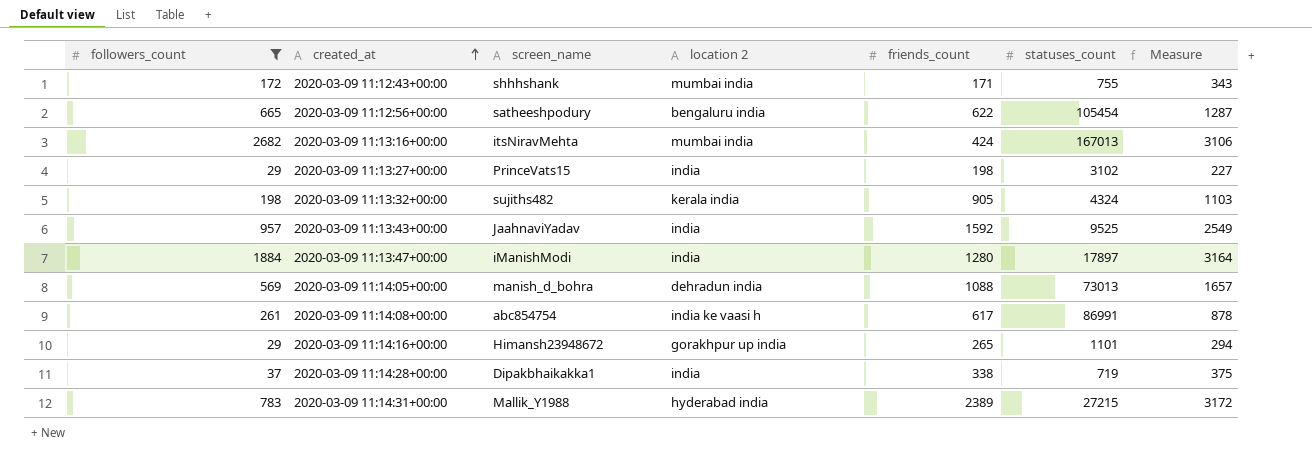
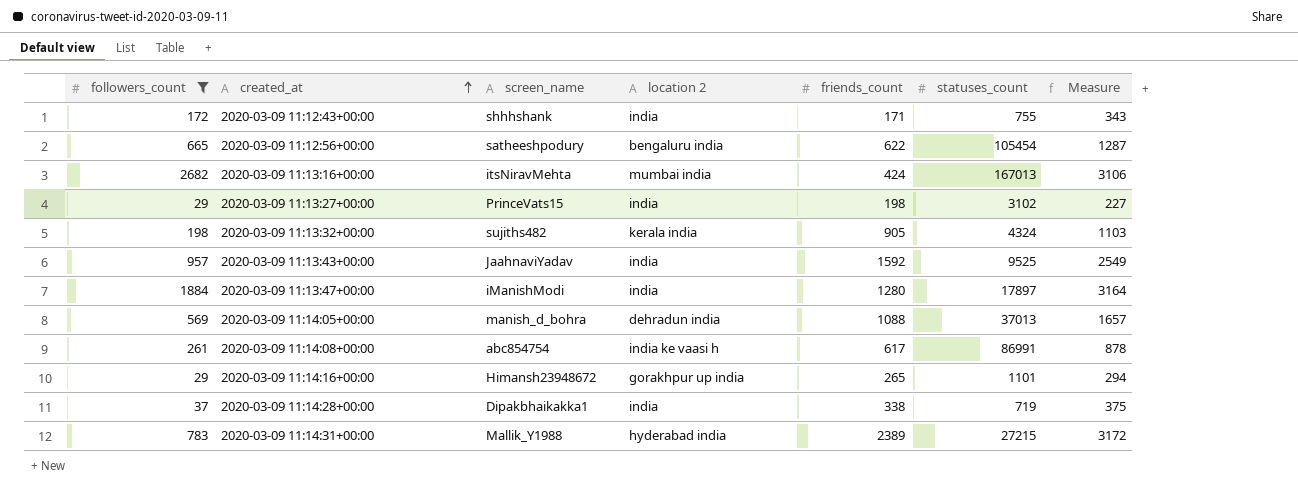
2020-03-09 11:12:43+00:00 | location 2: mumbai india -> india
2020-03-09 11:14:05+00:00 | statuses_count: 73013 -> 37013

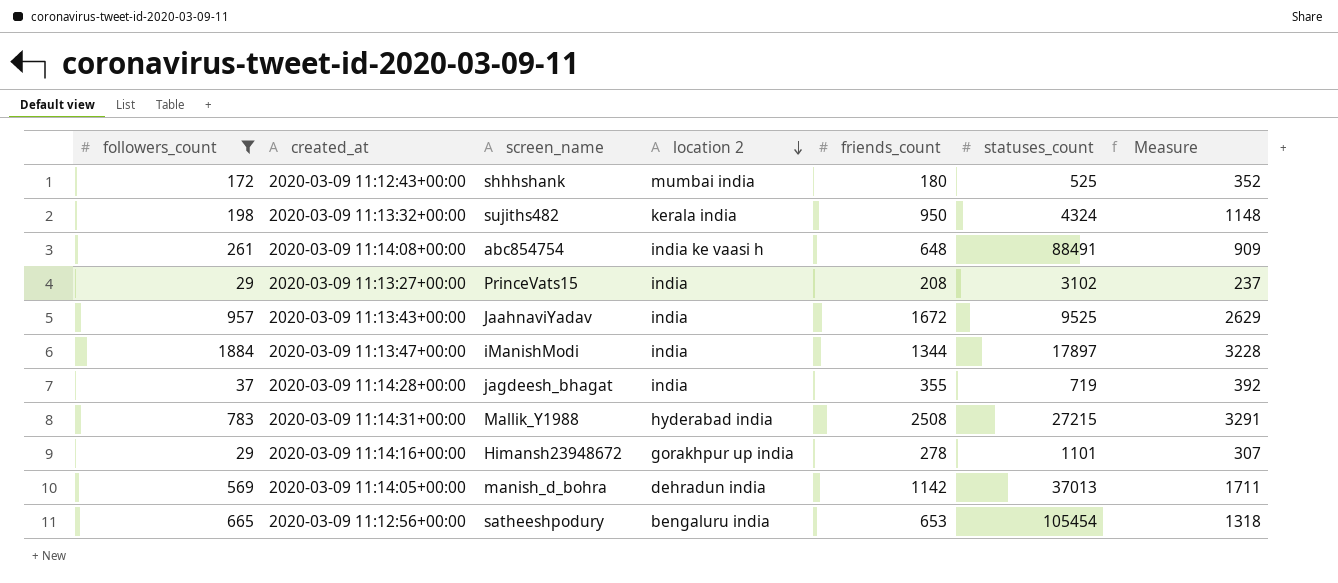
row order: created_at ascending -> location 2 descending
row 2020-03-09 11:13:16+00:00: 2682 | itsNiravMehta | mumbai india | 424 | 167013 | 3106 -> none
2020-03-09 11:12:43+00:00 | location 2: india -> mumbai india
2020-03-09 11:12:43+00:00 | friends_count: 171 -> 180
2020-03-09 11:12:43+00:00 | statuses_count: 755 -> 525
2020-03-09 11:12:43+00:00 | Measure: 343 -> 352
2020-03-09 11:13:32+00:00 | friends_count: 905 -> 950
2020-03-09 11:13:32+00:00 | Measure: 1103 -> 1148
2020-03-09 11:14:08+00:00 | friends_count: 617 -> 648
2020-03-09 11:14:08+00:00 | statuses_count: 86991 -> 88491
2020-03-09 11:14:08+00:00 | Measure: 878 -> 909
2020-03-09 11:13:27+00:00 | friends_count: 198 -> 208
2020-03-09 11:13:27+00:00 | Measure: 227 -> 237
2020-03-09 11:13:43+00:00 | friends_count: 1592 -> 1672
2020-03-09 11:13:43+00:00 | Measure: 2549 -> 2629
2020-03-09 11:13:47+00:00 | friends_count: 1280 -> 1344
2020-03-09 11:13:47+00:00 | Measure: 3164 -> 3228
2020-03-09 11:14:28+00:00 | screen_name: Dipakbhaikakka1 -> jagdeesh_bhagat
2020-03-09 11:14:28+00:00 | friends_count: 338 -> 355
2020-03-09 11:14:28+00:00 | Measure: 375 -> 392
2020-03-09 11:14:31+00:00 | friends_count: 2389 -> 2508
2020-03-09 11:14:31+00:00 | Measure: 3172 -> 3291
2020-03-09 11:14:16+00:00 | friends_count: 265 -> 278
2020-03-09 11:14:16+00:00 | Measure: 294 -> 307
2020-03-09 11:14:05+00:00 | friends_count: 1088 -> 1142
2020-03-09 11:14:05+00:00 | Measure: 1657 -> 1711
2020-03-09 11:12:56+00:00 | friends_count: 622 -> 653
2020-03-09 11:12:56+00:00 | Measure: 1287 -> 1318

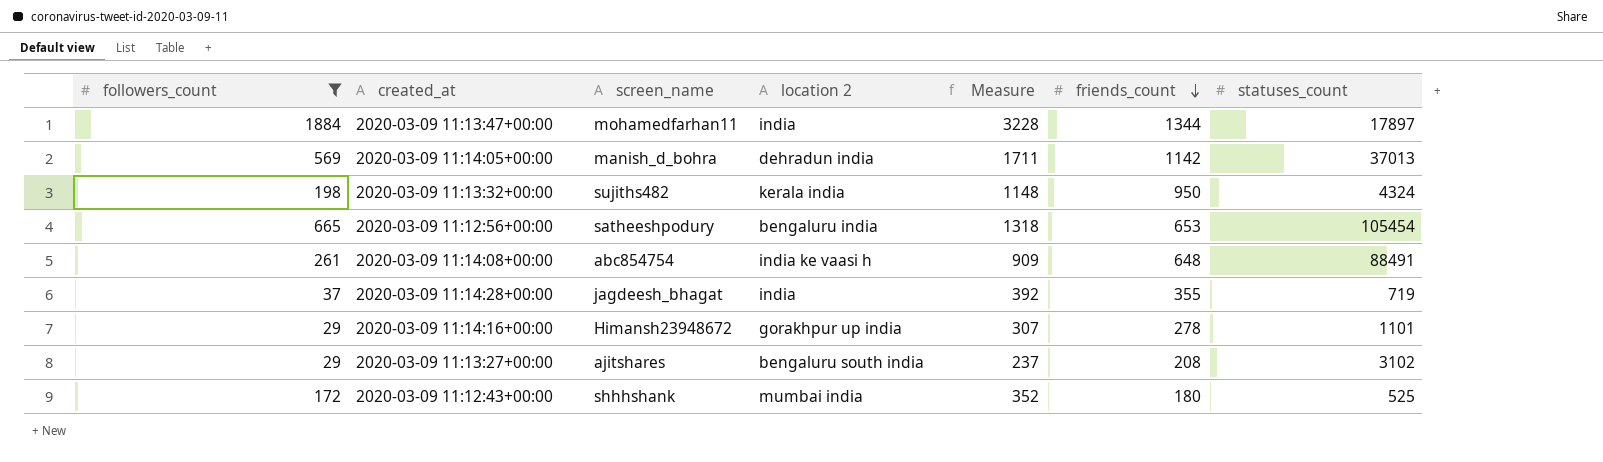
row order: location 2 descending -> friends_count descending
column Measure | position: 7 -> 5
row 2020-03-09 11:13:43+00:00: 957 | JaahnaviYadav | india | 1672 | 9525 | 2629 -> none
row 2020-03-09 11:14:31+00:00: 783 | Mallik_Y1988 | hyderabad india | 2508 | 27215 | 3291 -> none
2020-03-09 11:13:47+00:00 | screen_name: iManishModi -> mohamedfarhan11
2020-03-09 11:13:27+00:00 | screen_name: PrinceVats15 -> ajitshares
2020-03-09 11:13:27+00:00 | location 2: india -> bengaluru south india

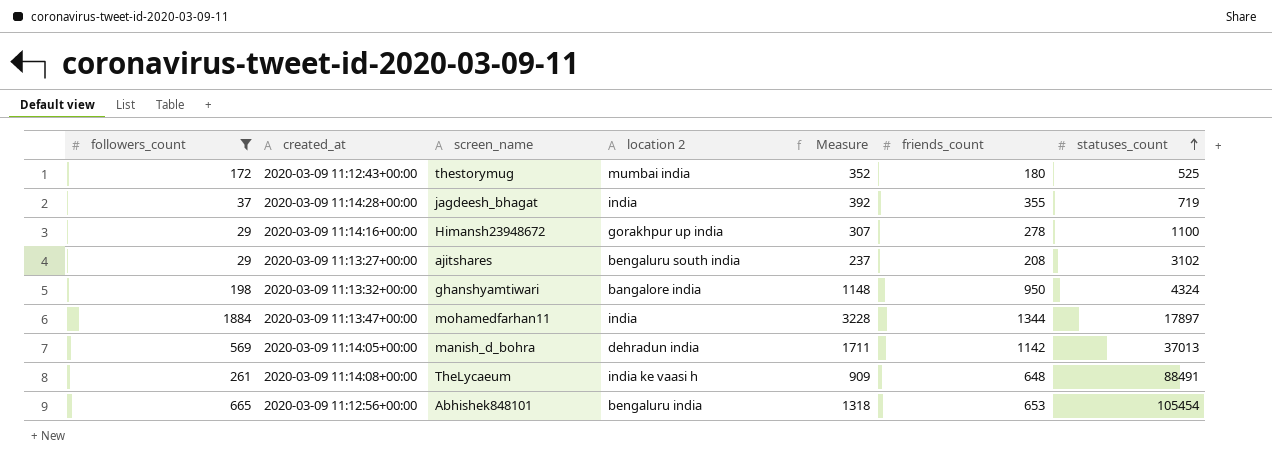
row order: friends_count descending -> statuses_count ascending
2020-03-09 11:12:43+00:00 | screen_name: shhhshank -> thestorymug
2020-03-09 11:14:16+00:00 | statuses_count: 1101 -> 1100
2020-03-09 11:13:32+00:00 | screen_name: sujiths482 -> ghanshyamtiwari
2020-03-09 11:13:32+00:00 | location 2: kerala india -> bangalore india
2020-03-09 11:14:08+00:00 | screen_name: abc854754 -> TheLycaeum
2020-03-09 11:12:56+00:00 | screen_name: satheeshpodury -> Abhishek848101

